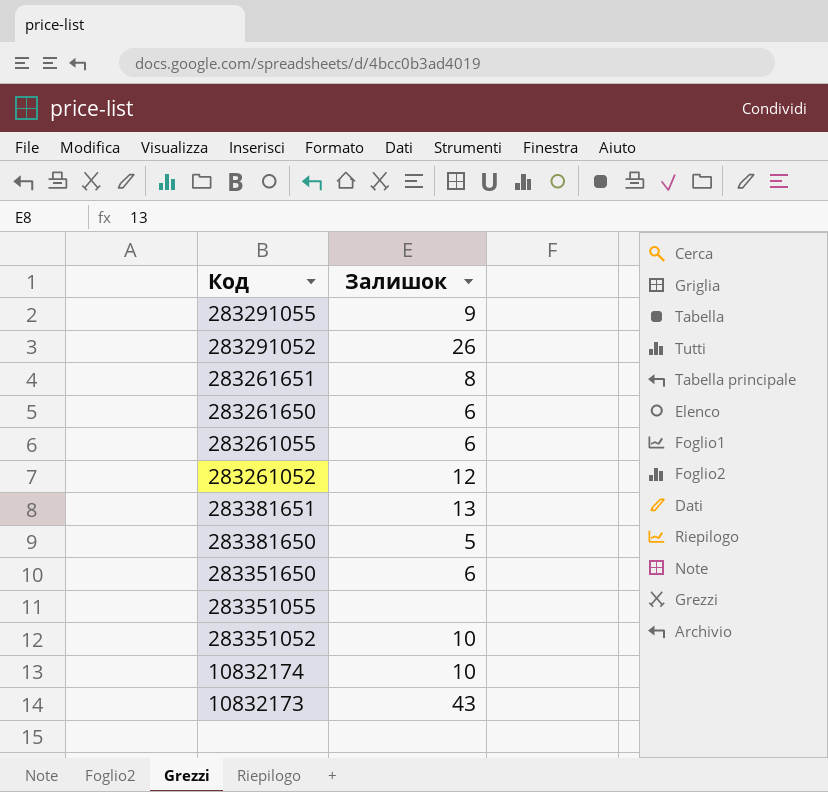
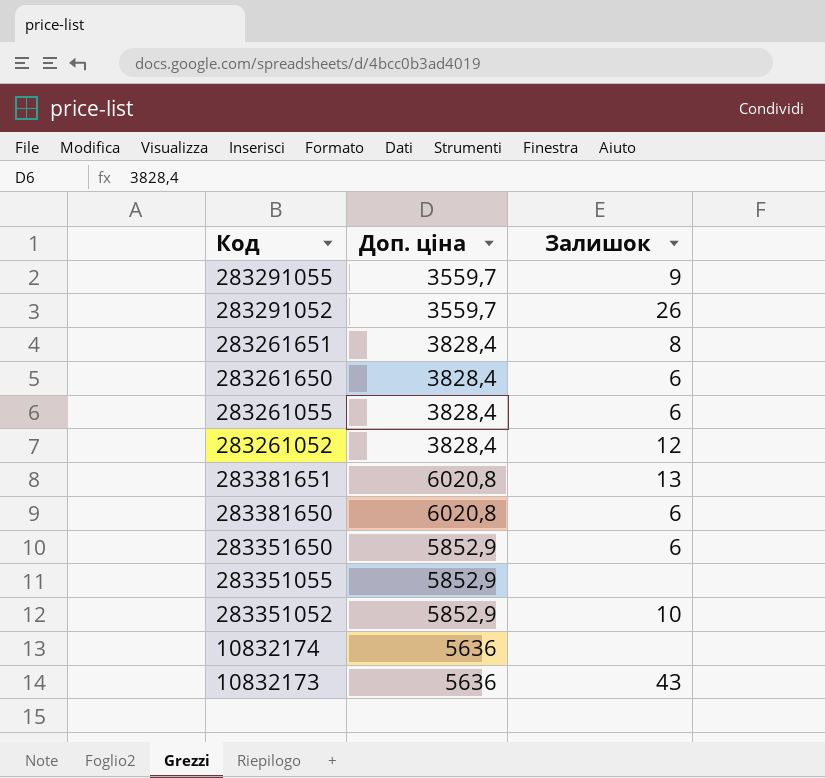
column Доп. ціна | position: none -> 2
283381650 | Залишок: 5 -> 6
10832174 | Залишок: 10 -> none

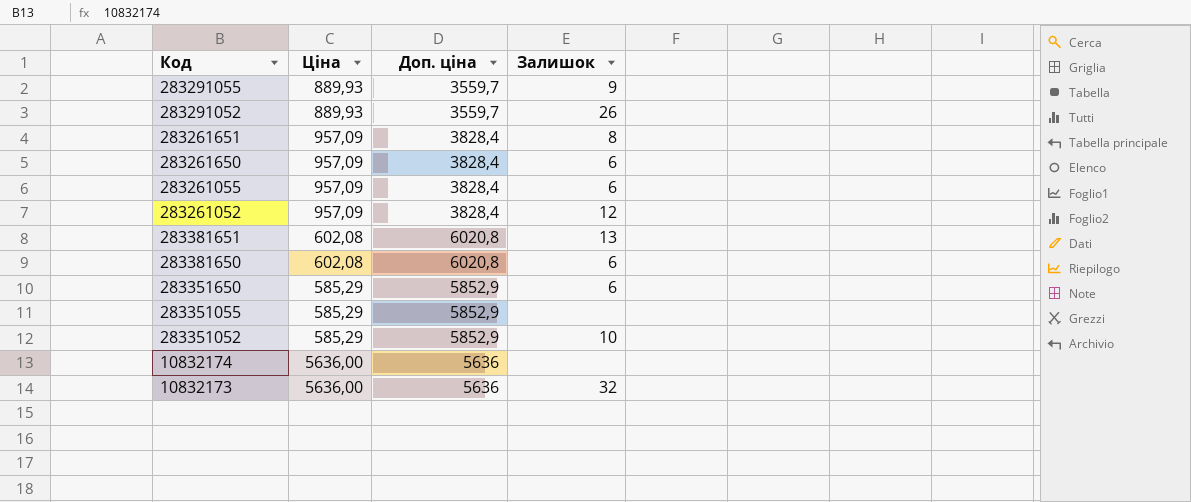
column Ціна | position: none -> 2
10832173 | Залишок: 43 -> 32

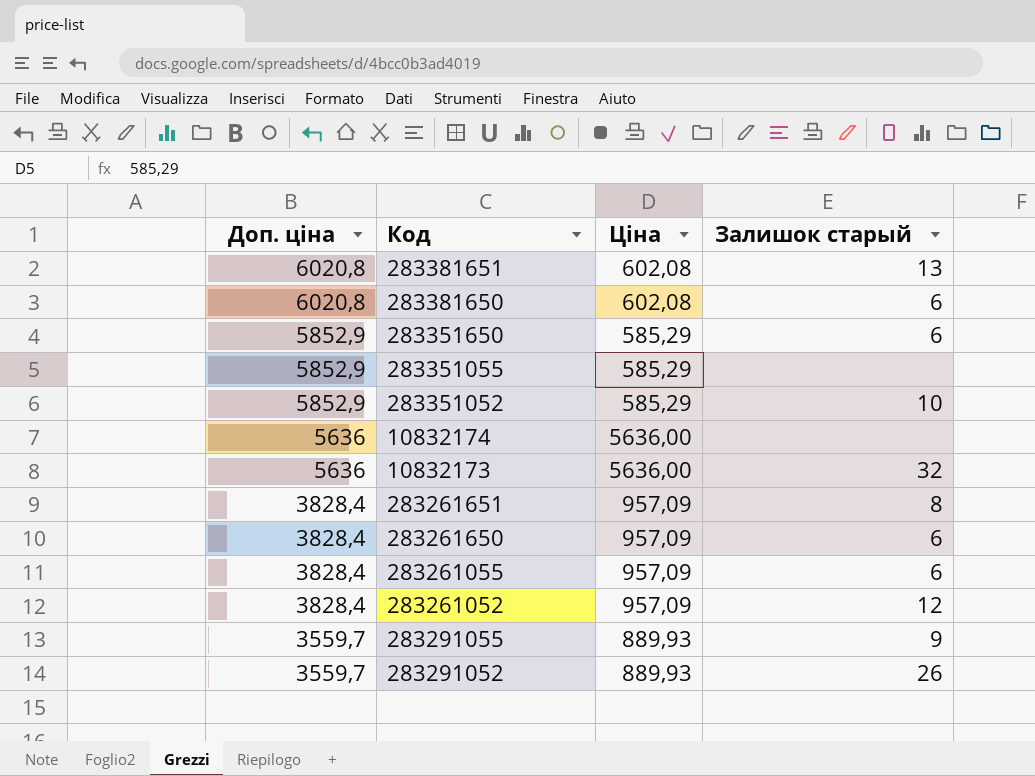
row order: none -> Доп. ціна descending
column Доп. ціна | position: 3 -> 1
column name: Залишок -> Залишок старый

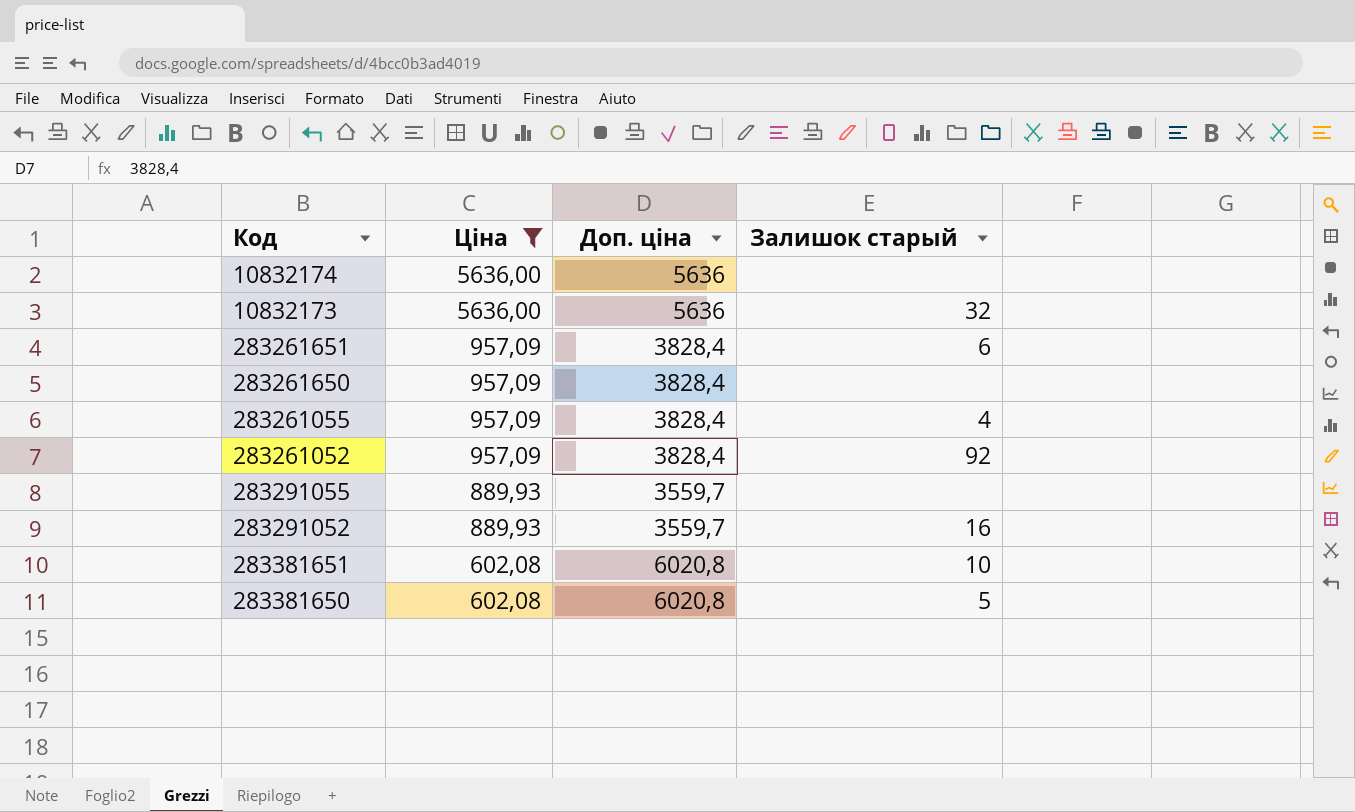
filter: none -> Ціна != 585,29
row order: Доп. ціна descending -> Ціна descending
column Доп. ціна | position: 1 -> 3
283261651 | Залишок старый: 8 -> 6
283261650 | Залишок старый: 6 -> none
283261055 | Залишок старый: 6 -> 4
283261052 | Залишок старый: 12 -> 92
283291055 | Залишок старый: 9 -> none
283291052 | Залишок старый: 26 -> 16
283381651 | Залишок старый: 13 -> 10
283381650 | Залишок старый: 6 -> 5

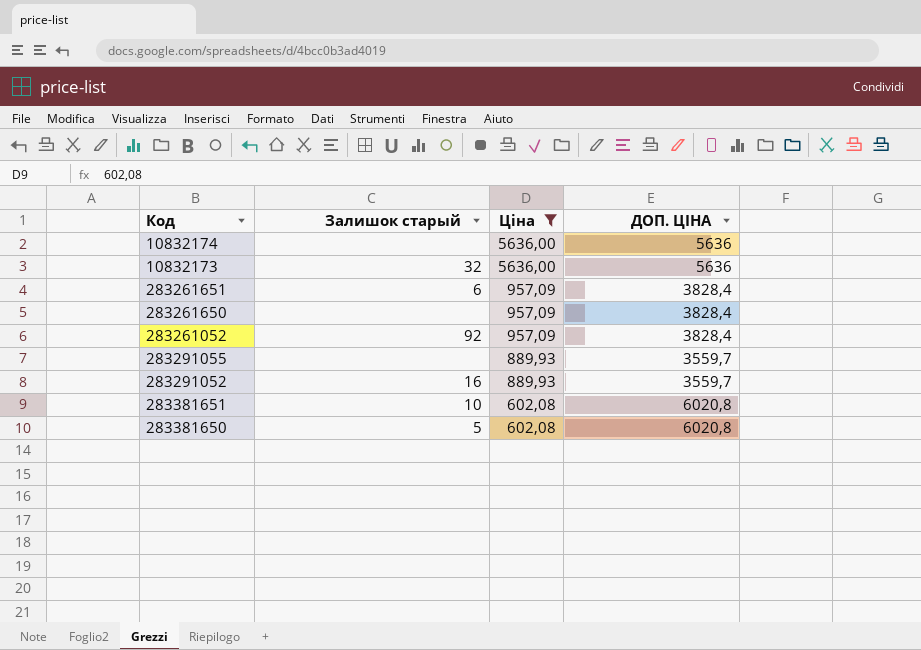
column Залишок старый | position: 4 -> 2
column name: Доп. ціна -> ДОП. ЦІНА
row 283261055: 957,09 | 3828,4 | 4 -> none

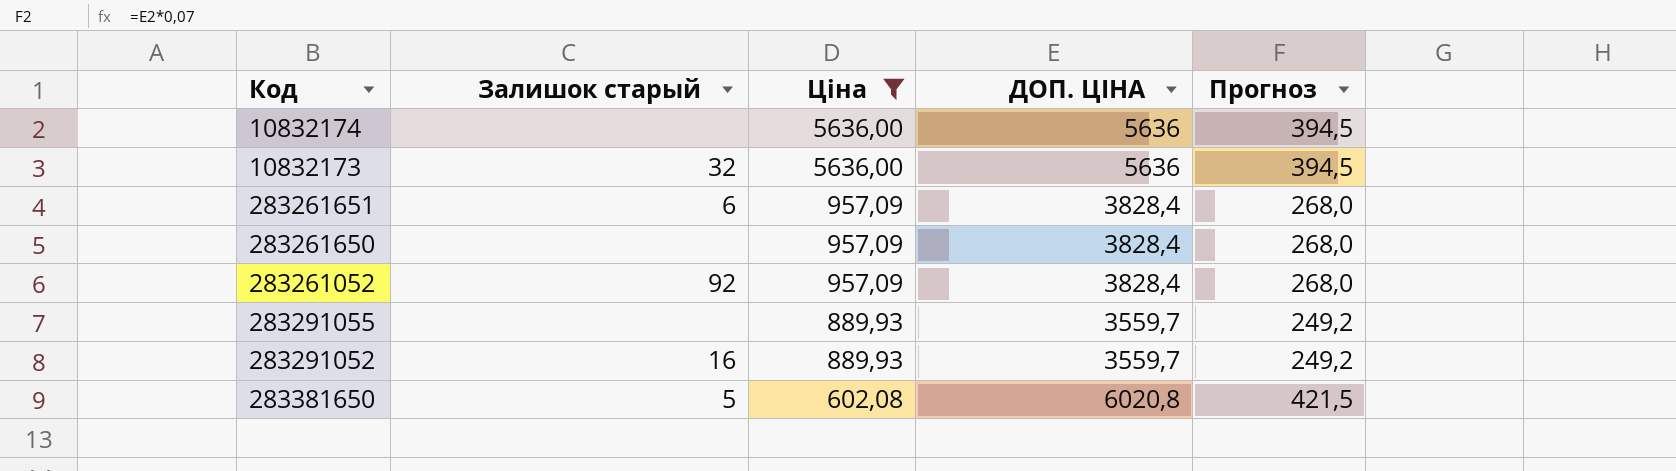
column Прогноз | formula: none -> [ДОП. ЦІНА] * 0,07
row 283381651: 10 | 602,08 | 6020,8 -> none

